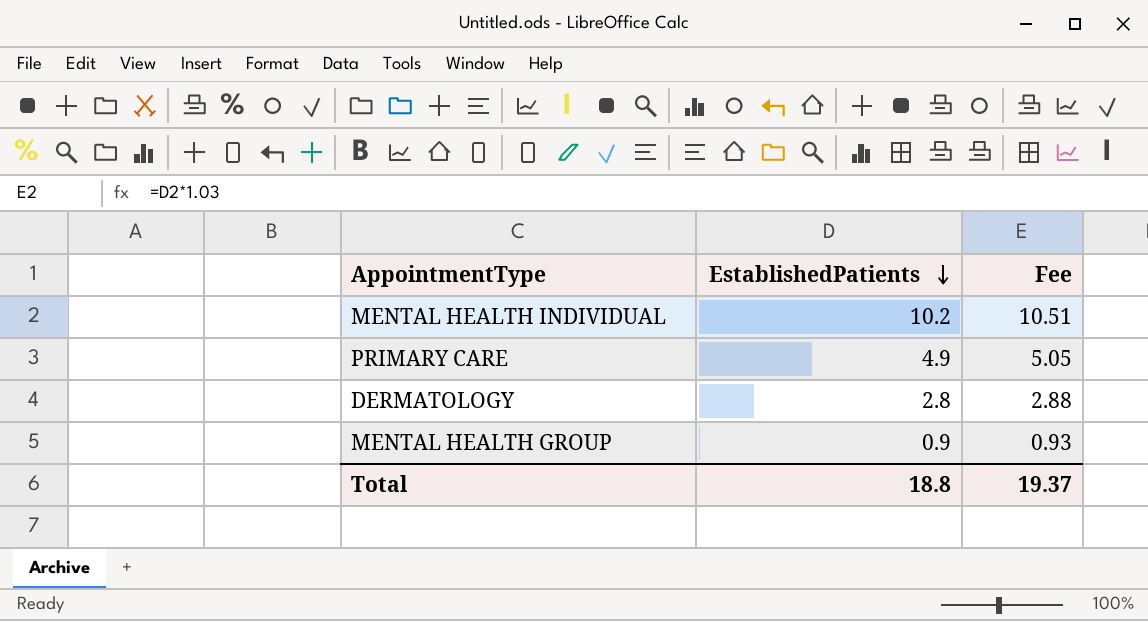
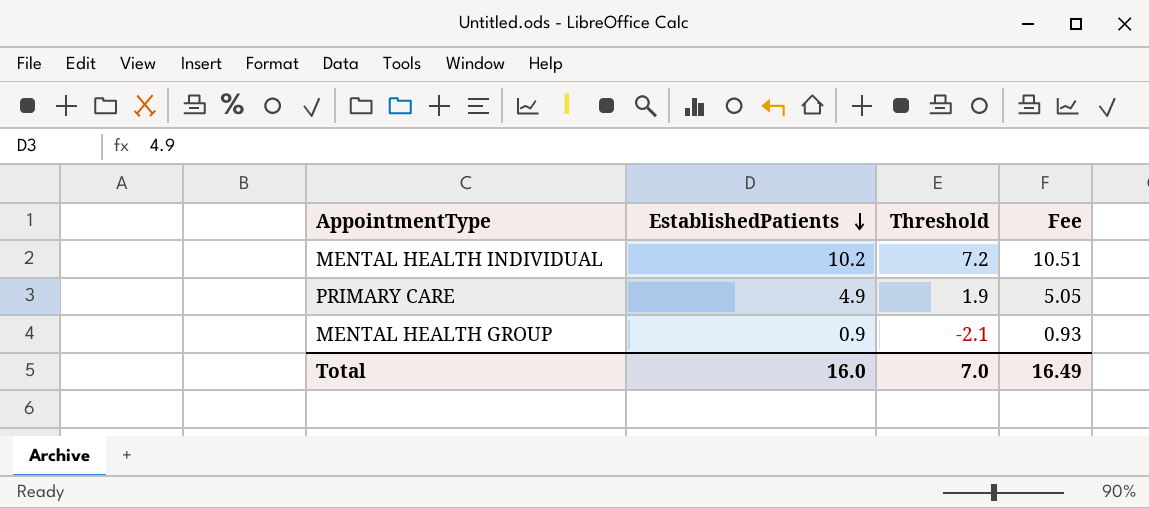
column Threshold | formula: none -> [EstablishedPatients] - 3
row DERMATOLOGY: 2.8 | 2.88 -> none
Total | EstablishedPatients: 18.8 -> 16.0
Total | Fee: 19.37 -> 16.49

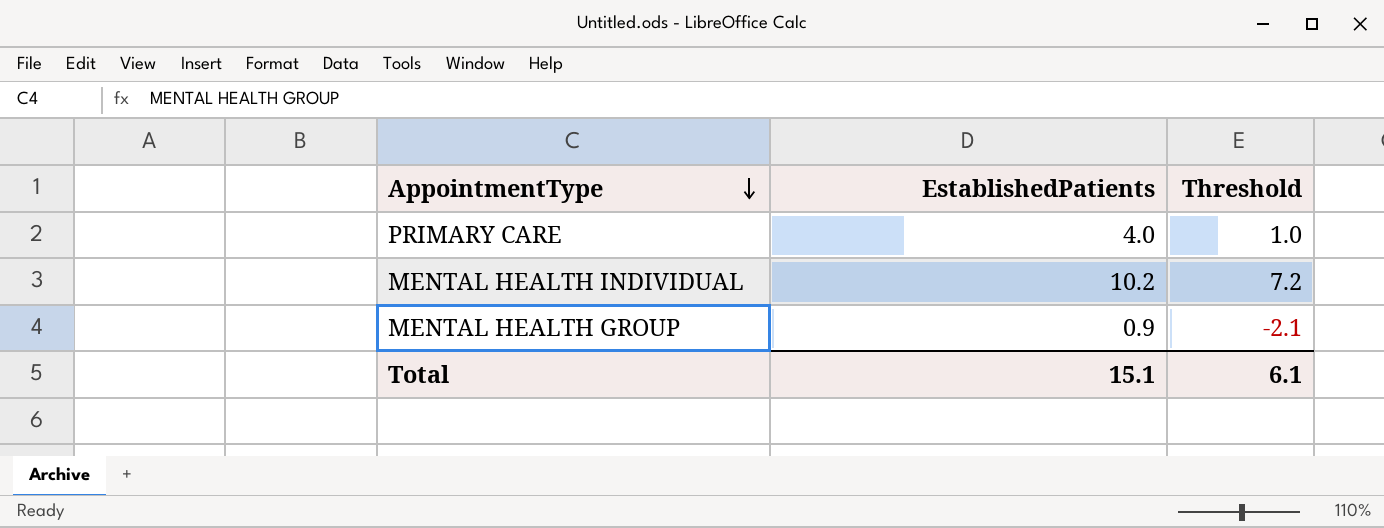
row order: EstablishedPatients descending -> AppointmentType descending
column Fee | formula: [EstablishedPatients] * 1.03 -> none
PRIMARY CARE | EstablishedPatients: 4.9 -> 4.0
PRIMARY CARE | Threshold: 1.9 -> 1.0
Total | EstablishedPatients: 16.0 -> 15.1
Total | Threshold: 7.0 -> 6.1

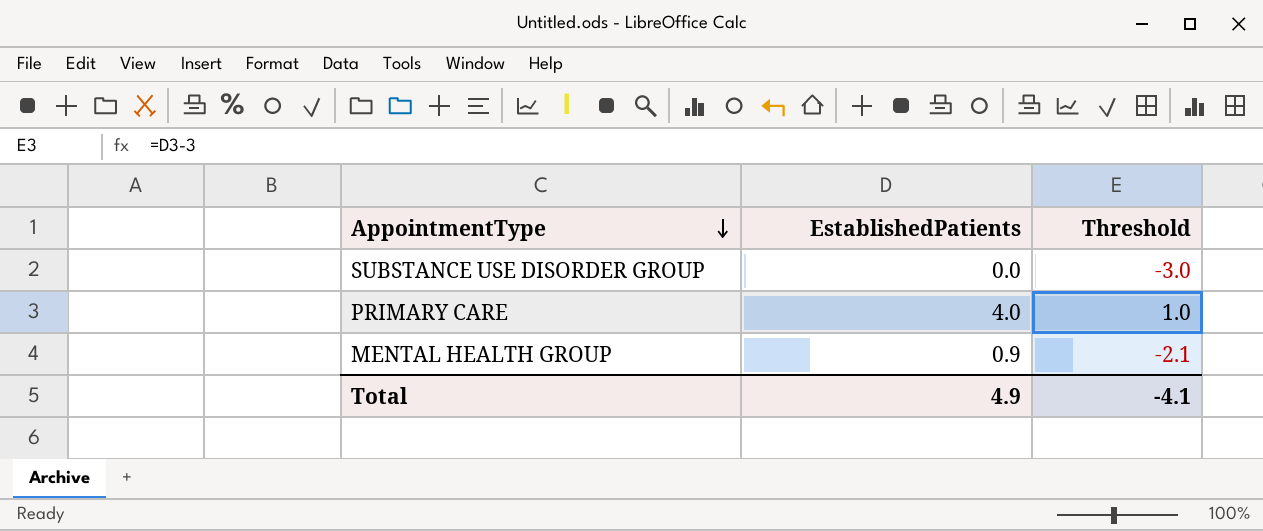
row MENTAL HEALTH INDIVIDUAL: 10.2 | 7.2 -> none
row SUBSTANCE USE DISORDER GROUP: none -> 0.0 | -3.0
Total | EstablishedPatients: 15.1 -> 4.9
Total | Threshold: 6.1 -> -4.1

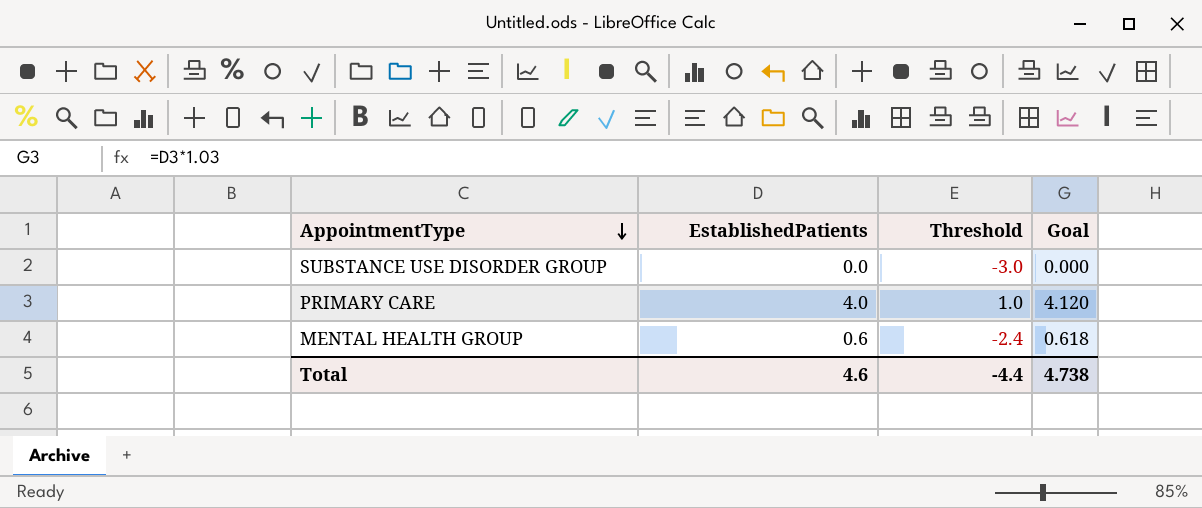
column Goal | formula: none -> [EstablishedPatients] * 1.03
MENTAL HEALTH GROUP | EstablishedPatients: 0.9 -> 0.6
MENTAL HEALTH GROUP | Threshold: -2.1 -> -2.4
Total | EstablishedPatients: 4.9 -> 4.6
Total | Threshold: -4.1 -> -4.4

